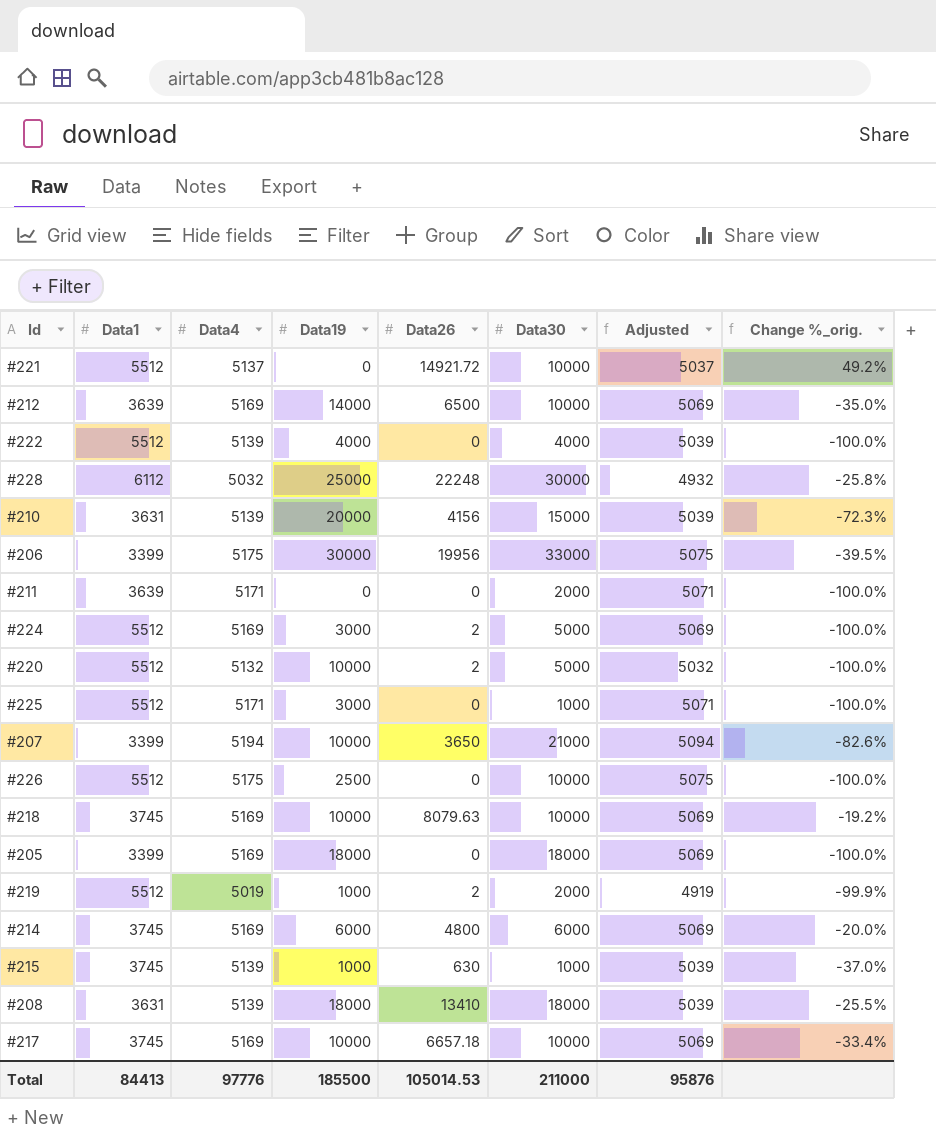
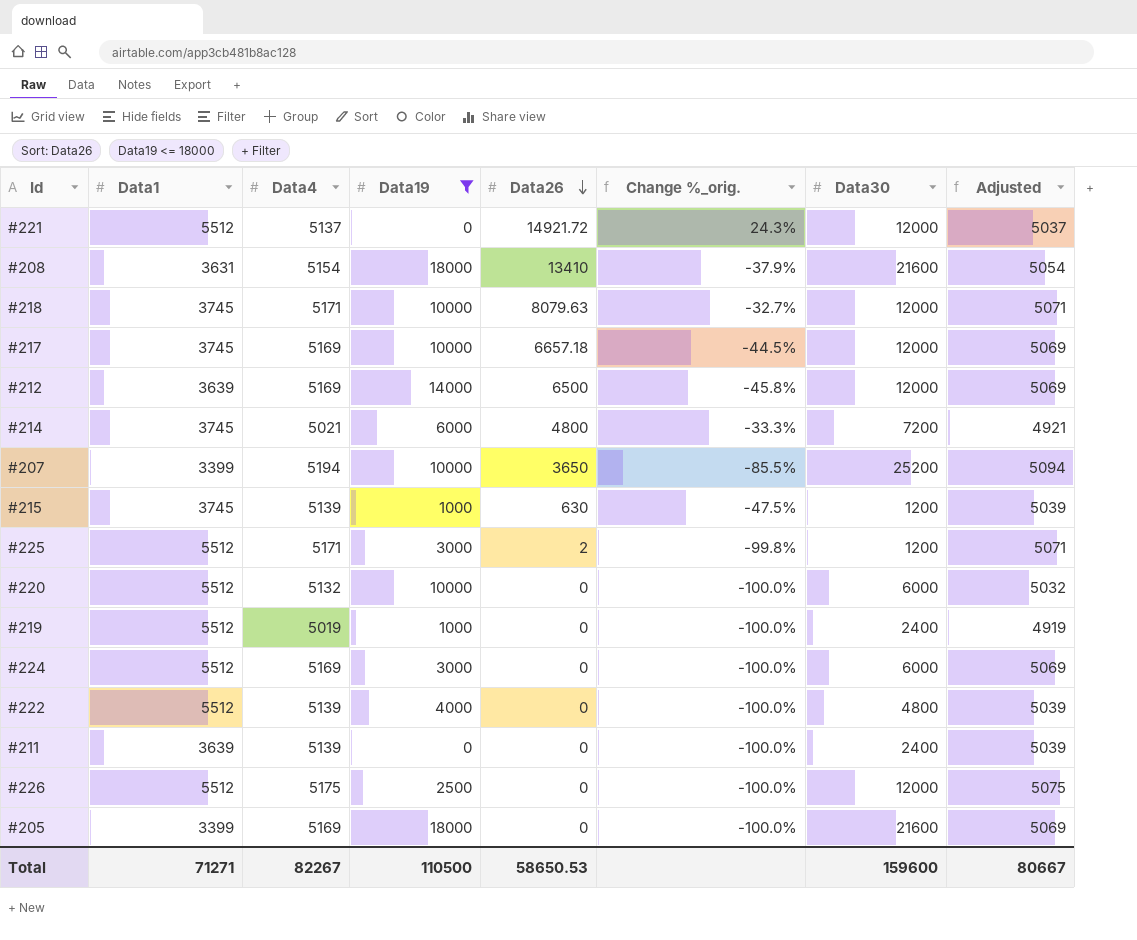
filter: none -> Data19 <= 18000
row order: none -> Data26 descending
column Change %_orig. | position: 8 -> 6
#221 | Change %_orig.: 49.2% -> 24.3%
#221 | Data30: 10000 -> 12000
#208 | Data4: 5139 -> 5154
#208 | Change %_orig.: -25.5% -> -37.9%
#208 | Data30: 18000 -> 21600
#208 | Adjusted: 5039 -> 5054
#218 | Data4: 5169 -> 5171
#218 | Change %_orig.: -19.2% -> -32.7%
#218 | Data30: 10000 -> 12000
#218 | Adjusted: 5069 -> 5071
#217 | Change %_orig.: -33.4% -> -44.5%
#217 | Data30: 10000 -> 12000
#212 | Change %_orig.: -35.0% -> -45.8%
#212 | Data30: 10000 -> 12000
#214 | Data4: 5169 -> 5021
#214 | Change %_orig.: -20.0% -> -33.3%
#214 | Data30: 6000 -> 7200
#214 | Adjusted: 5069 -> 4921
#207 | Change %_orig.: -82.6% -> -85.5%
#207 | Data30: 21000 -> 25200
#215 | Change %_orig.: -37.0% -> -47.5%
#215 | Data30: 1000 -> 1200
#225 | Data26: 0 -> 2
#225 | Change %_orig.: -100.0% -> -99.8%
#225 | Data30: 1000 -> 1200
#220 | Data26: 2 -> 0
#220 | Data30: 5000 -> 6000
#219 | Data26: 2 -> 0
#219 | Change %_orig.: -99.9% -> -100.0%
#219 | Data30: 2000 -> 2400
#224 | Data26: 2 -> 0
#224 | Data30: 5000 -> 6000
#222 | Data30: 4000 -> 4800
#211 | Data4: 5171 -> 5139
#211 | Data30: 2000 -> 2400
#211 | Adjusted: 5071 -> 5039
#226 | Data30: 10000 -> 12000
#205 | Data30: 18000 -> 21600
Total | Data1: 84413 -> 71271
Total | Data4: 97776 -> 82267
Total | Data19: 185500 -> 110500
Total | Data26: 105014.53 -> 58650.53
Total | Data30: 211000 -> 159600
Total | Adjusted: 95876 -> 80667

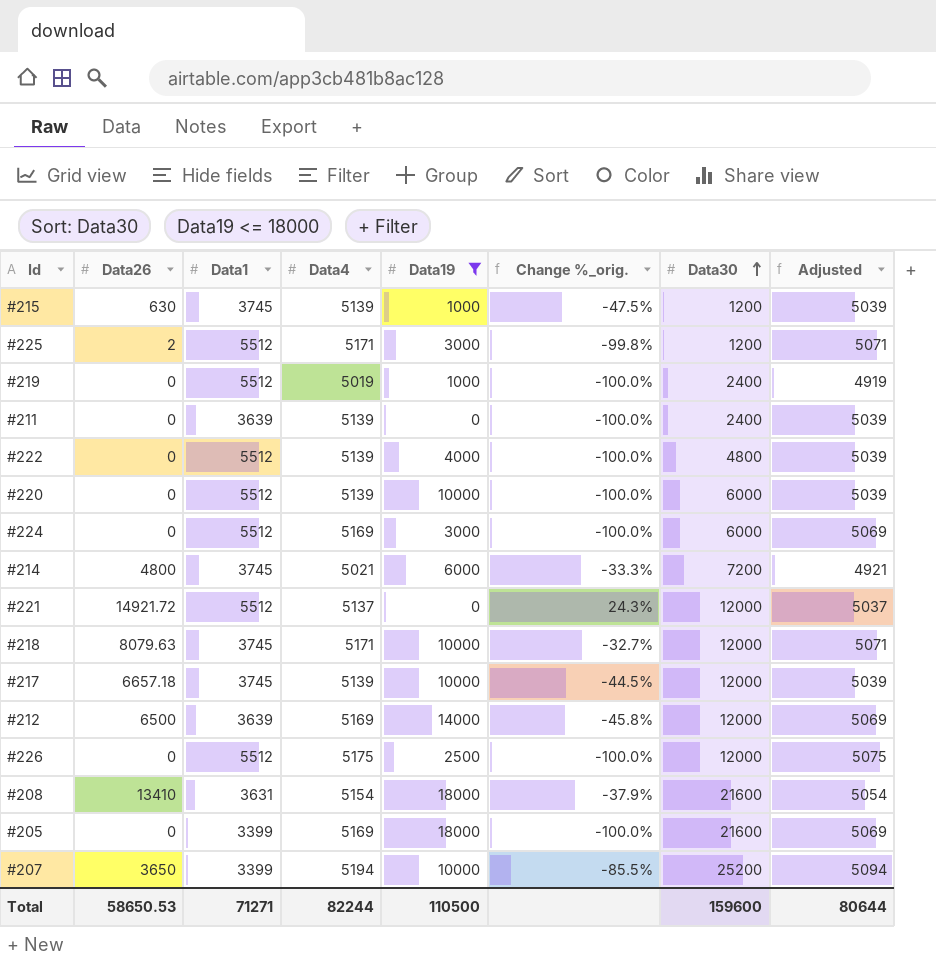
row order: Data26 descending -> Data30 ascending
column Data26 | position: 5 -> 2
#220 | Data4: 5132 -> 5139
#220 | Adjusted: 5032 -> 5039
#217 | Data4: 5169 -> 5139
#217 | Adjusted: 5069 -> 5039
Total | Data4: 82267 -> 82244
Total | Adjusted: 80667 -> 80644

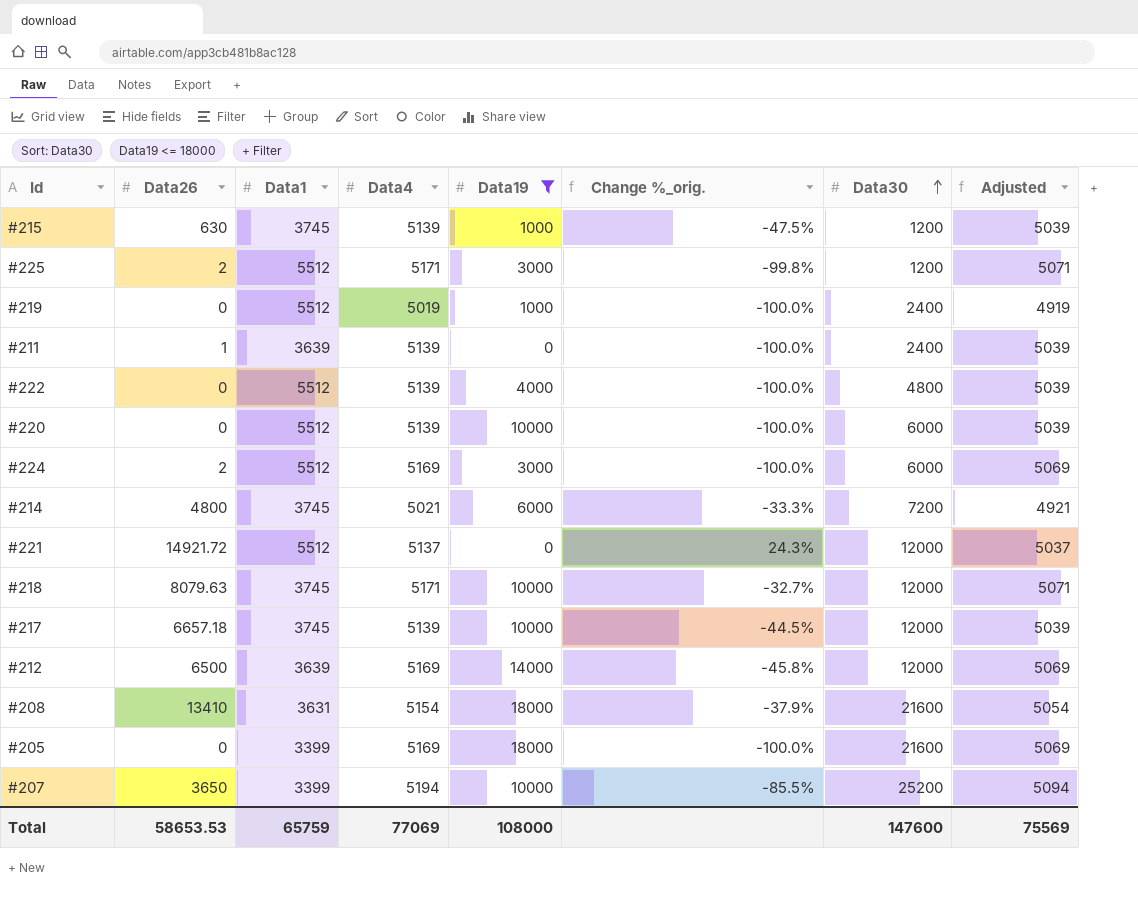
row #226: 0 | 5512 | 5175 | 2500 | -100.0% | 12000 | 5075 -> none
#211 | Data26: 0 -> 1
#224 | Data26: 0 -> 2
Total | Data26: 58650.53 -> 58653.53
Total | Data1: 71271 -> 65759
Total | Data4: 82244 -> 77069
Total | Data19: 110500 -> 108000
Total | Data30: 159600 -> 147600
Total | Adjusted: 80644 -> 75569

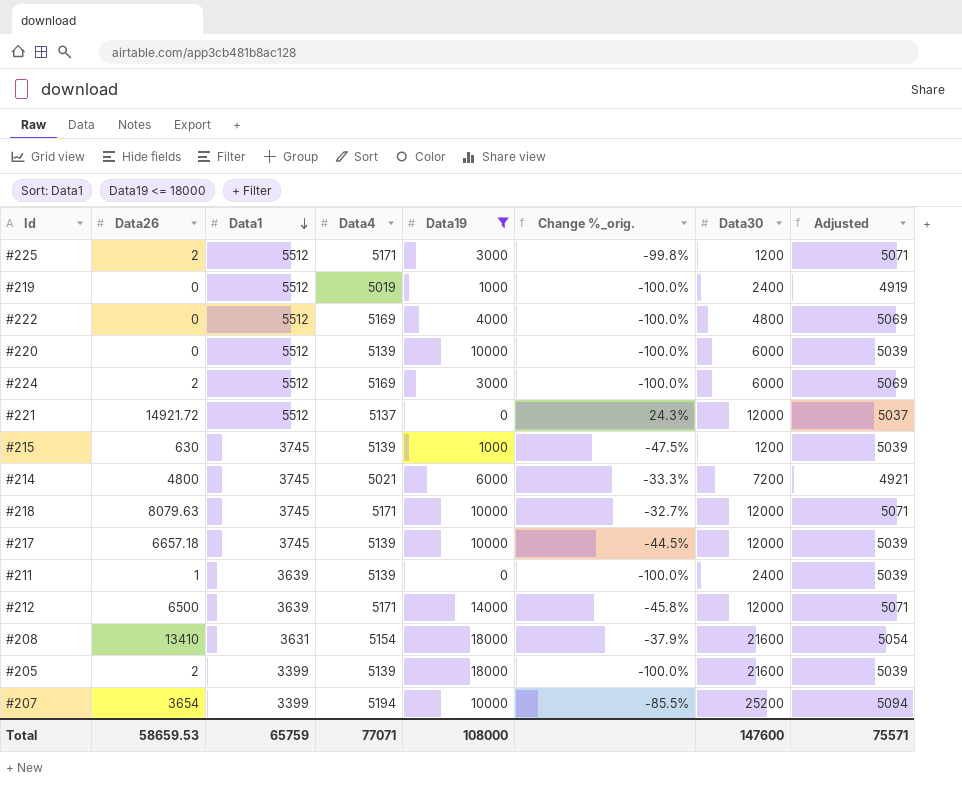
row order: Data30 ascending -> Data1 descending
#222 | Data4: 5139 -> 5169
#222 | Adjusted: 5039 -> 5069
#212 | Data4: 5169 -> 5171
#212 | Adjusted: 5069 -> 5071
#205 | Data26: 0 -> 2
#205 | Data4: 5169 -> 5139
#205 | Adjusted: 5069 -> 5039
#207 | Data26: 3650 -> 3654
Total | Data26: 58653.53 -> 58659.53
Total | Data4: 77069 -> 77071
Total | Adjusted: 75569 -> 75571

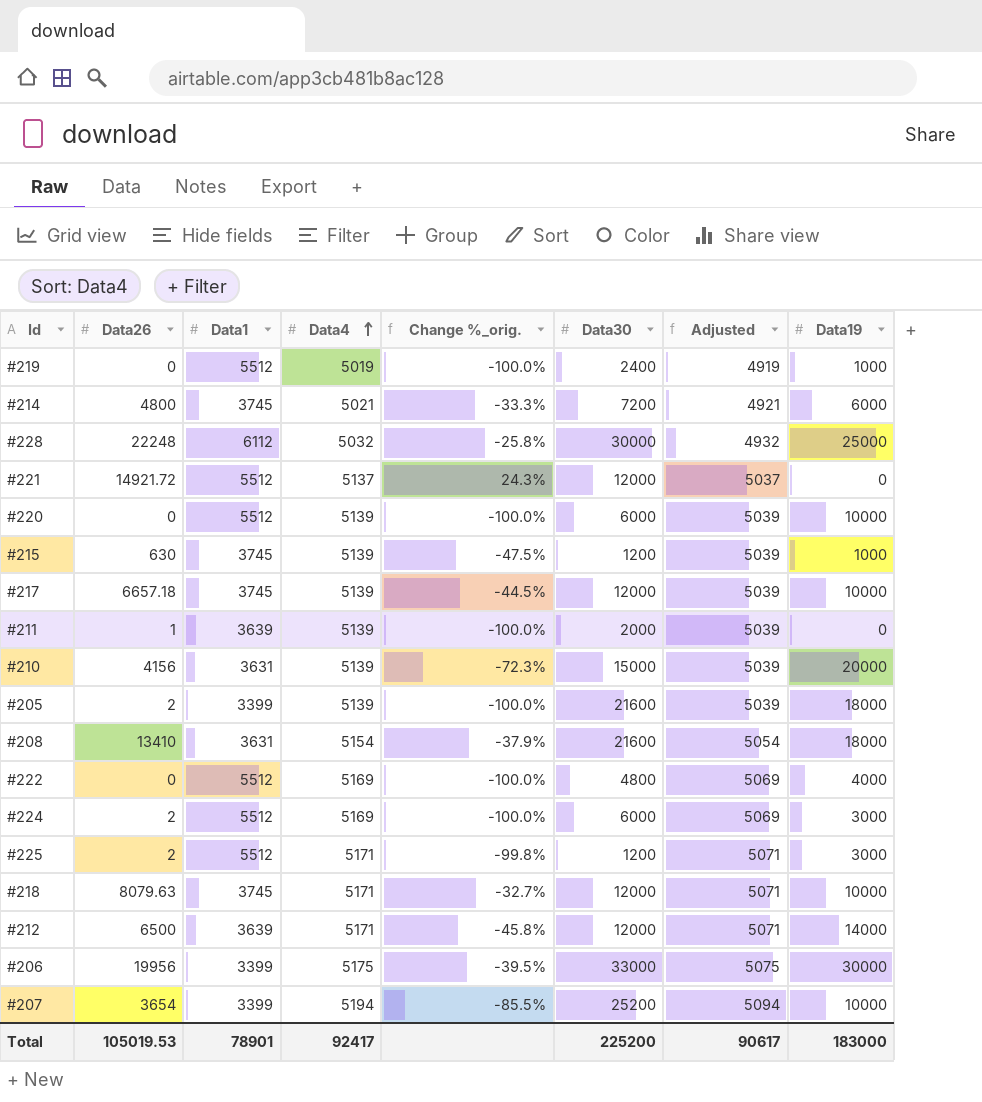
filter: Data19 <= 18000 -> none
row order: Data1 descending -> Data4 ascending
column Data19 | position: 5 -> 8
#211 | Data30: 2400 -> 2000
Total | Data26: 58659.53 -> 105019.53
Total | Data1: 65759 -> 78901
Total | Data4: 77071 -> 92417
Total | Data30: 147600 -> 225200
Total | Adjusted: 75571 -> 90617
Total | Data19: 108000 -> 183000

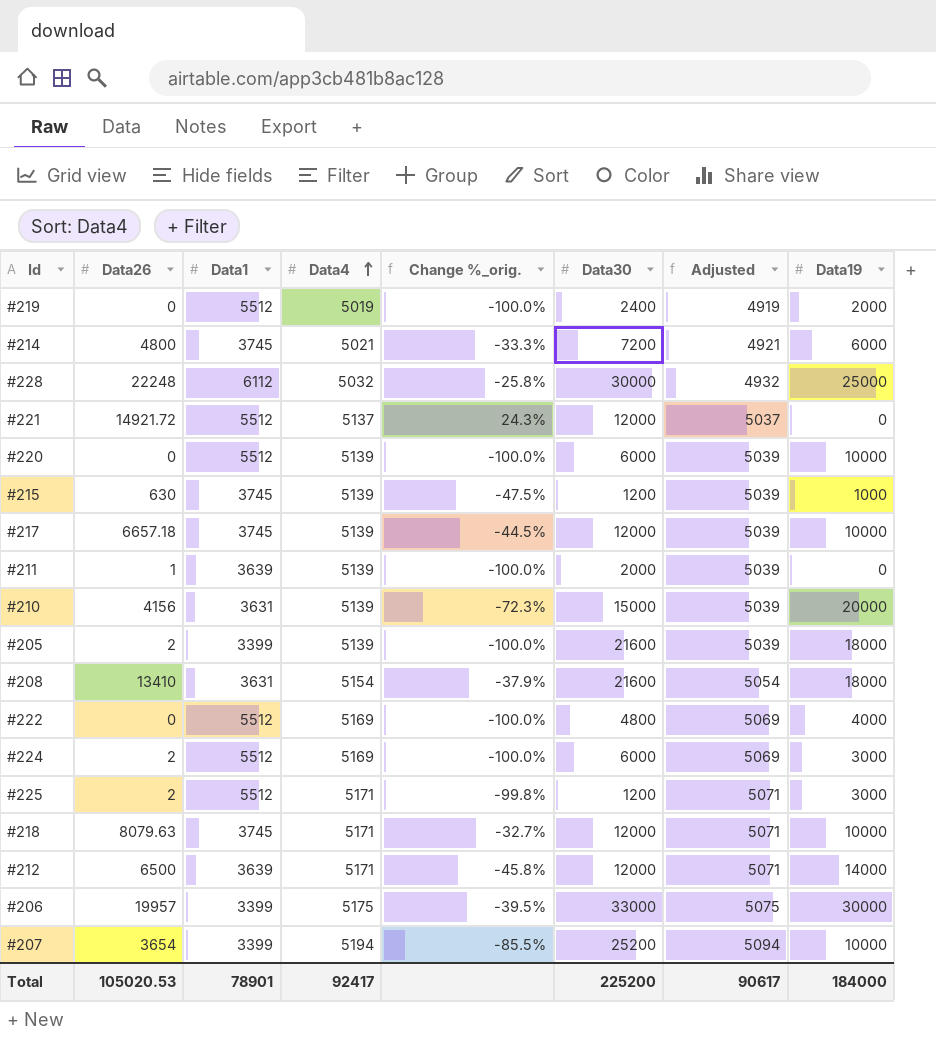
#219 | Data19: 1000 -> 2000
#206 | Data26: 19956 -> 19957
Total | Data26: 105019.53 -> 105020.53
Total | Data19: 183000 -> 184000

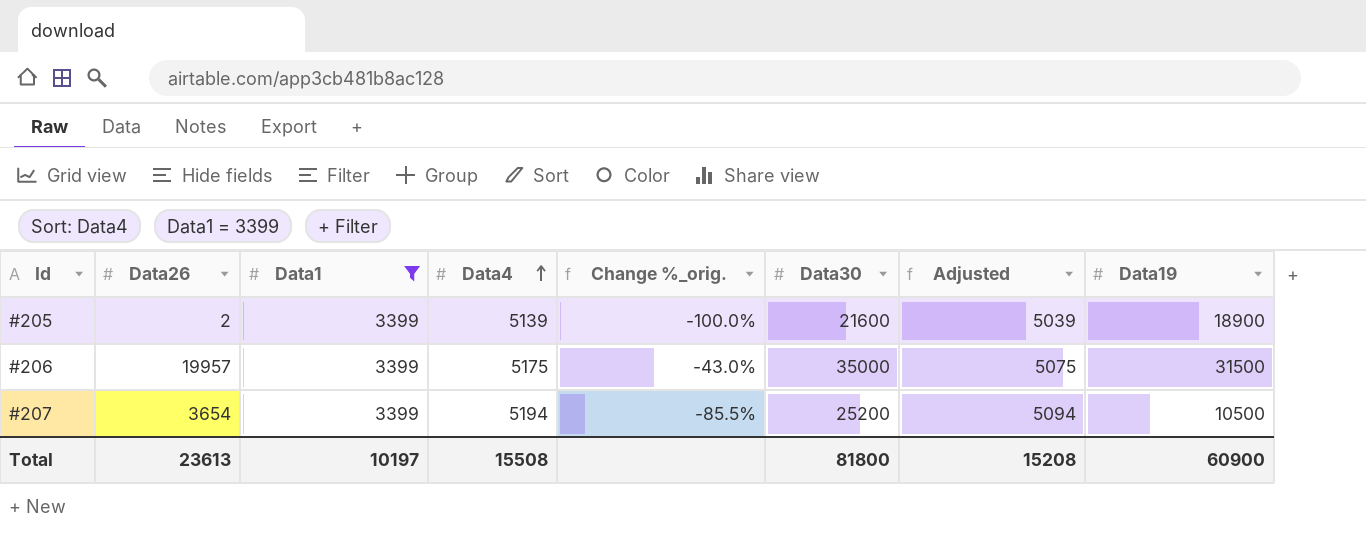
filter: none -> Data1 = 3399
#205 | Data19: 18000 -> 18900
#206 | Change %_orig.: -39.5% -> -43.0%
#206 | Data30: 33000 -> 35000
#206 | Data19: 30000 -> 31500
#207 | Data19: 10000 -> 10500
Total | Data26: 105020.53 -> 23613
Total | Data1: 78901 -> 10197
Total | Data4: 92417 -> 15508
Total | Data30: 225200 -> 81800
Total | Adjusted: 90617 -> 15208
Total | Data19: 184000 -> 60900

